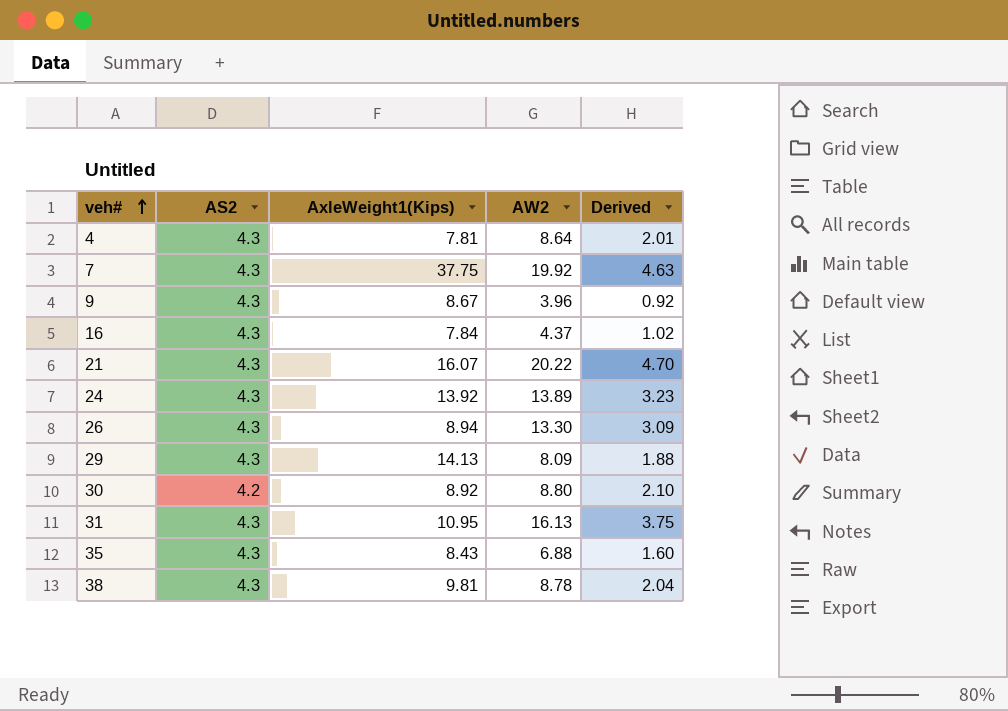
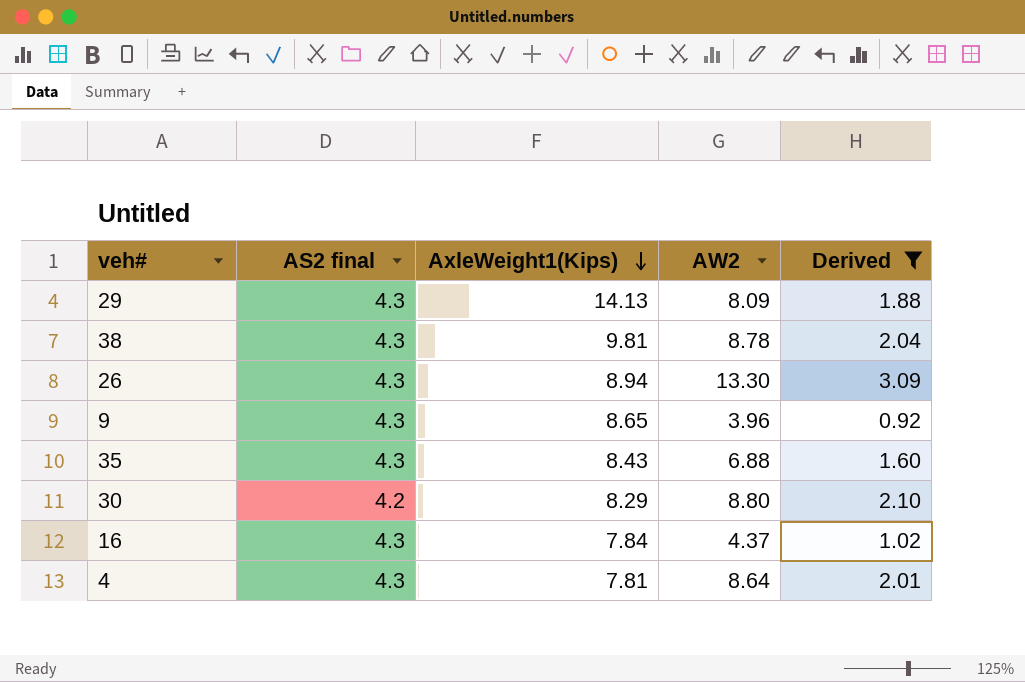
filter: none -> Derived <= 3.09
row order: veh# ascending -> AxleWeight1(Kips) descending
column name: AS2 -> AS2 final
9 | AxleWeight1(Kips): 8.67 -> 8.65
30 | AxleWeight1(Kips): 8.92 -> 8.29

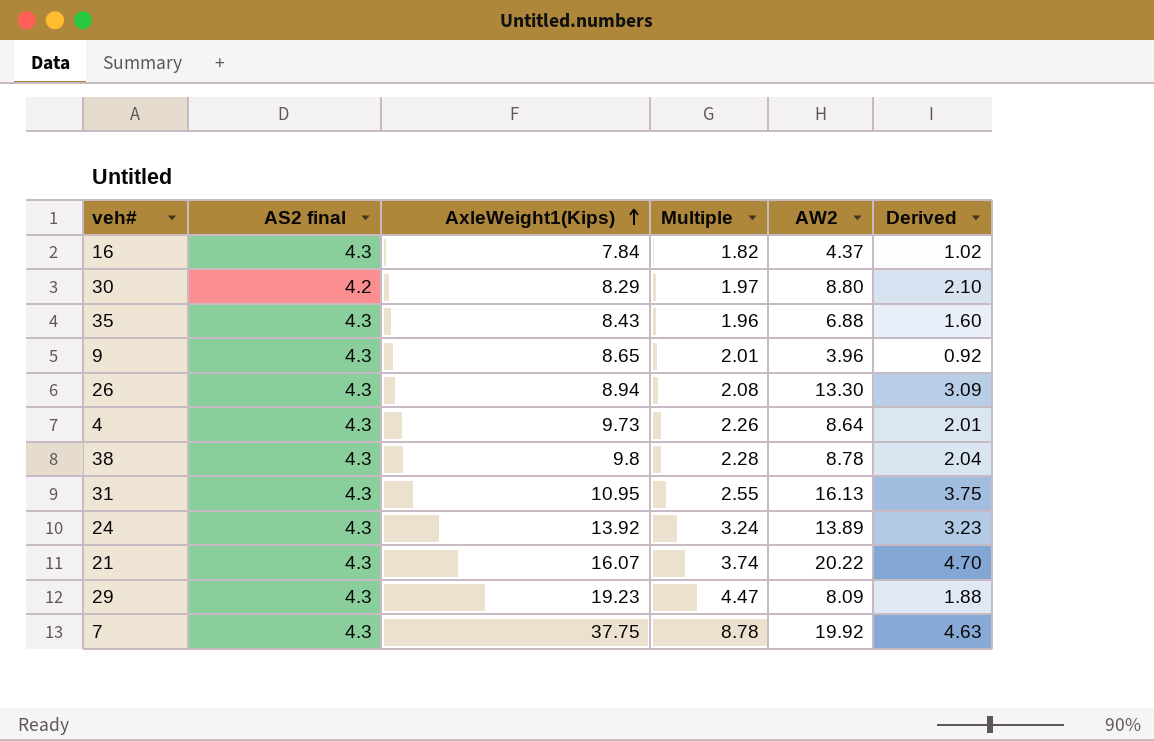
filter: Derived <= 3.09 -> none
row order: AxleWeight1(Kips) descending -> AxleWeight1(Kips) ascending
column Multiple | formula: none -> [AxleWeight1(Kips)] / [AS2 final]
4 | AxleWeight1(Kips): 7.81 -> 9.73
38 | AxleWeight1(Kips): 9.81 -> 9.8
29 | AxleWeight1(Kips): 14.13 -> 19.23

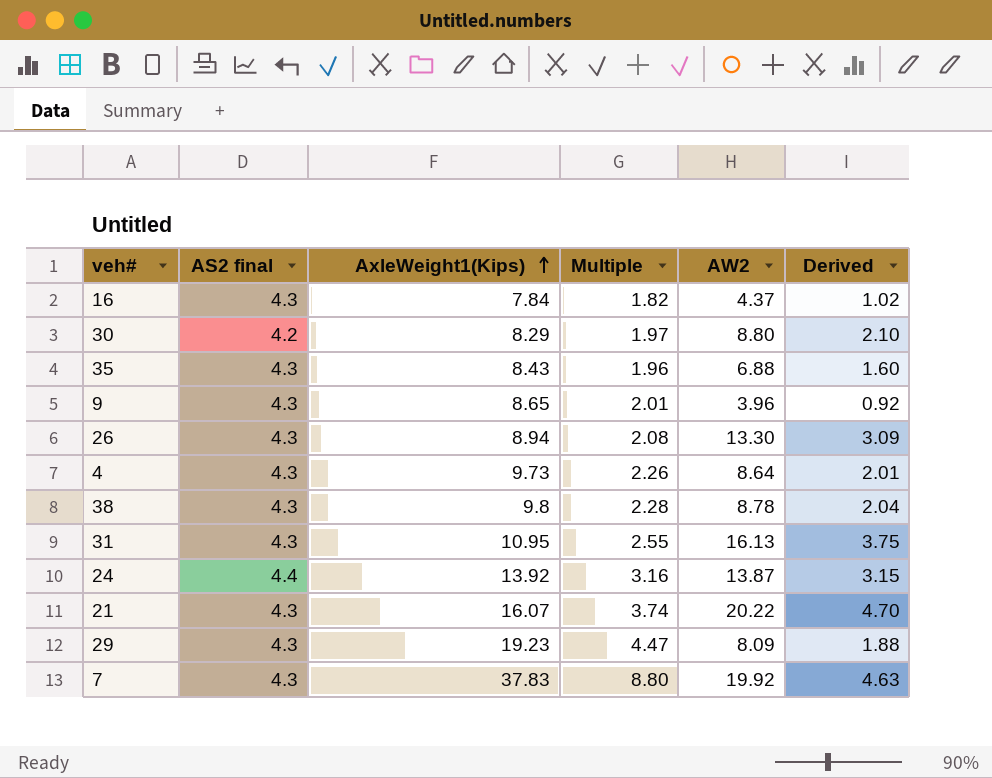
24 | AS2 final: 4.3 -> 4.4
24 | Multiple: 3.24 -> 3.16
24 | AW2: 13.89 -> 13.87
24 | Derived: 3.23 -> 3.15
7 | AxleWeight1(Kips): 37.75 -> 37.83
7 | Multiple: 8.78 -> 8.80

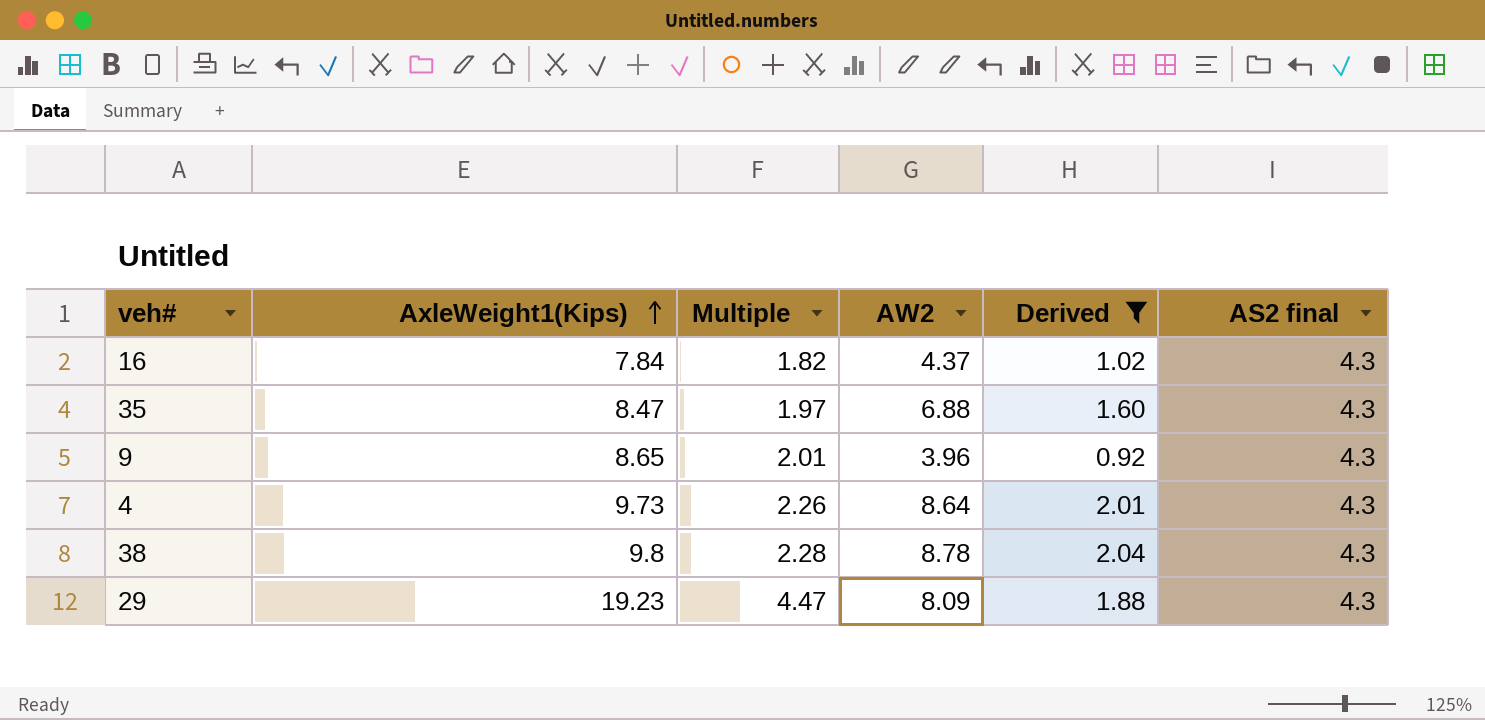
filter: none -> Derived <= 2.04
column AS2 final | position: 2 -> 6
35 | AxleWeight1(Kips): 8.43 -> 8.47
35 | Multiple: 1.96 -> 1.97

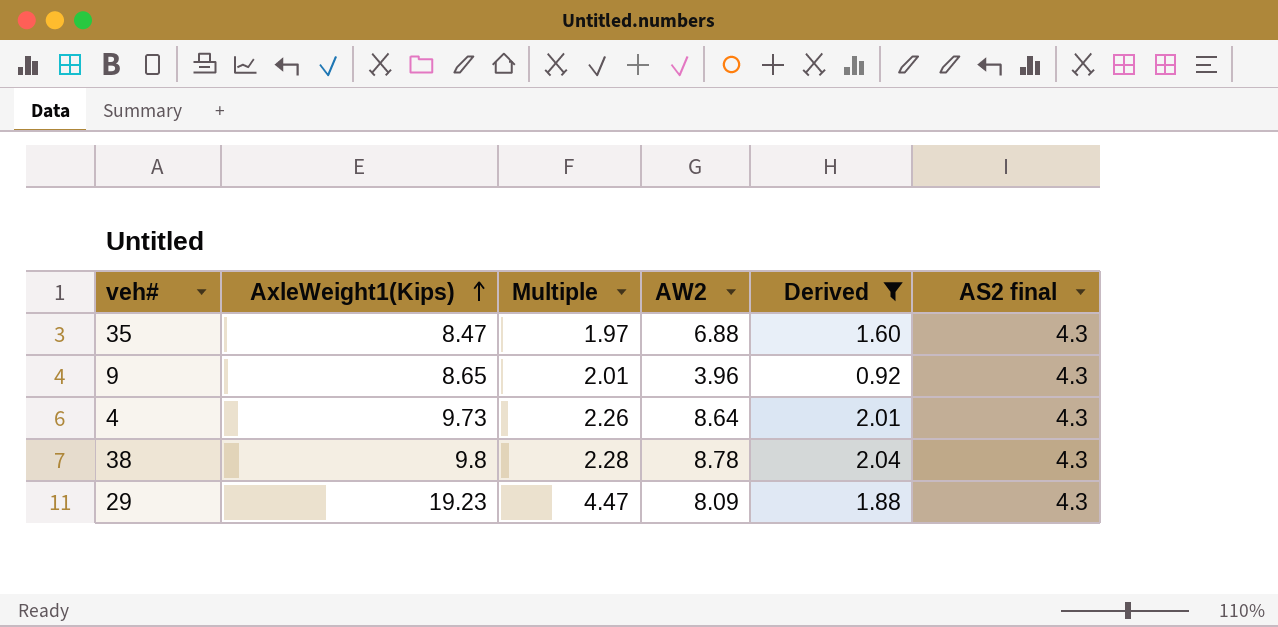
row 16: 7.84 | 1.82 | 4.37 | 1.02 | 4.3 -> none

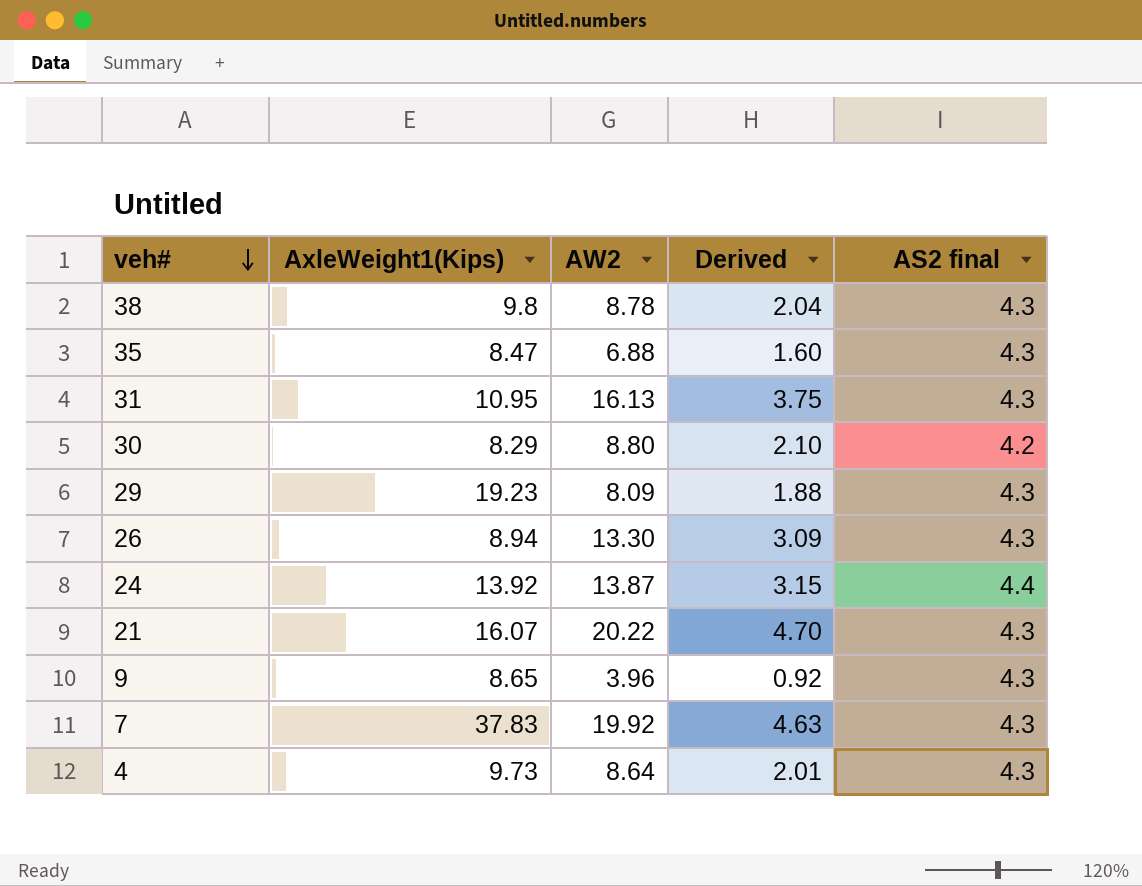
filter: Derived <= 2.04 -> none
row order: AxleWeight1(Kips) ascending -> veh# descending
column Multiple | formula: [AxleWeight1(Kips)] / [AS2 final] -> none

